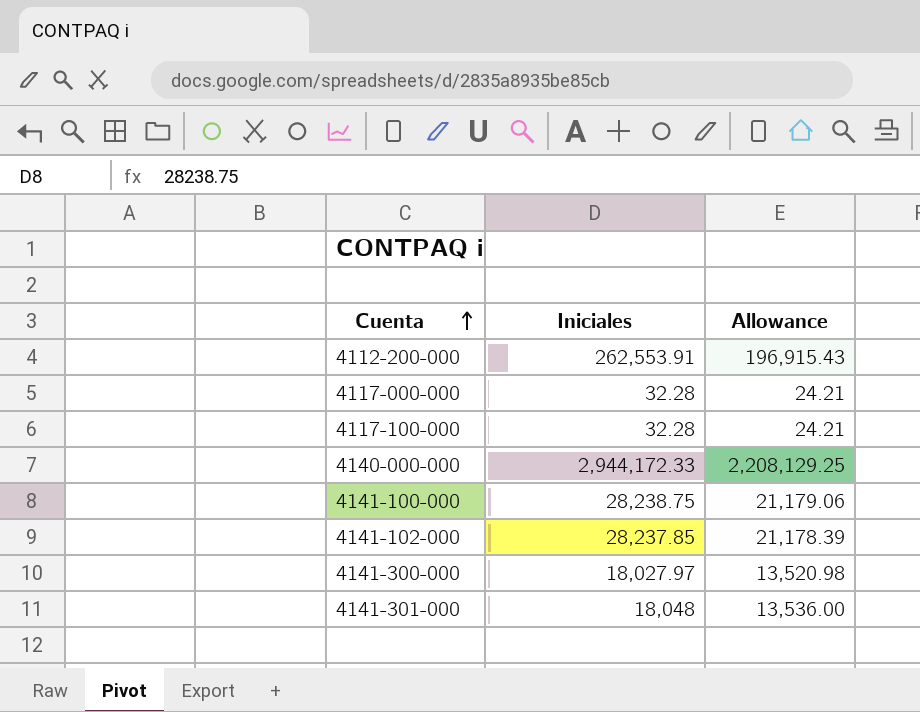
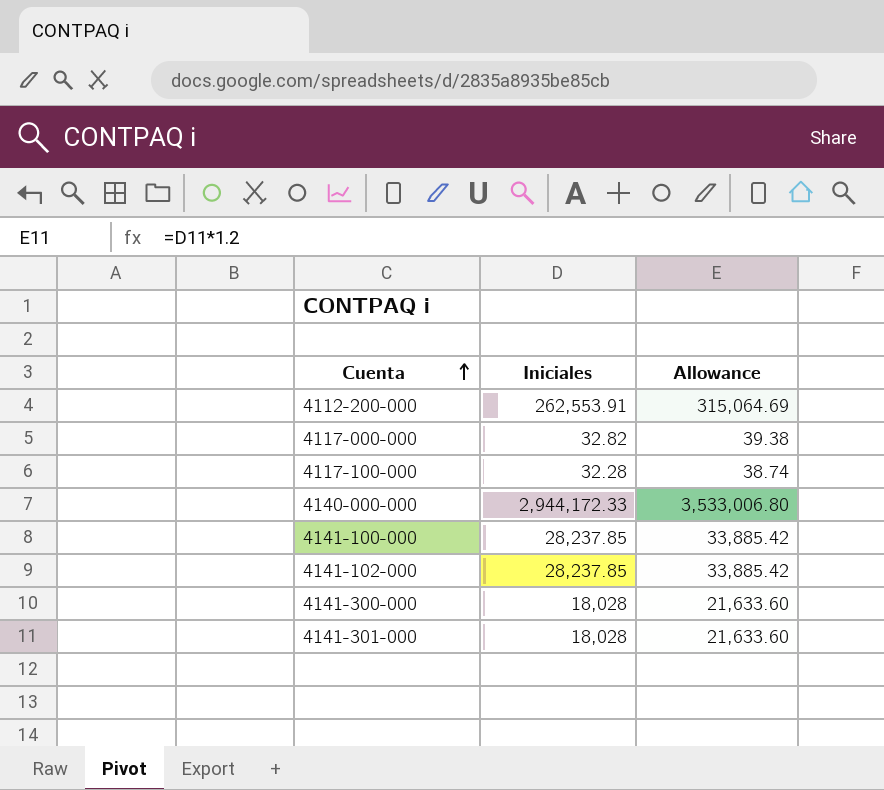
column Allowance | formula: [Iniciales] * 0.75 -> [Iniciales] * 1.2
4117-000-000 | Iniciales: 32.28 -> 32.82
4141-100-000 | Iniciales: 28,238.75 -> 28,237.85
4141-300-000 | Iniciales: 18,027.97 -> 18,028
4141-301-000 | Iniciales: 18,048 -> 18,028

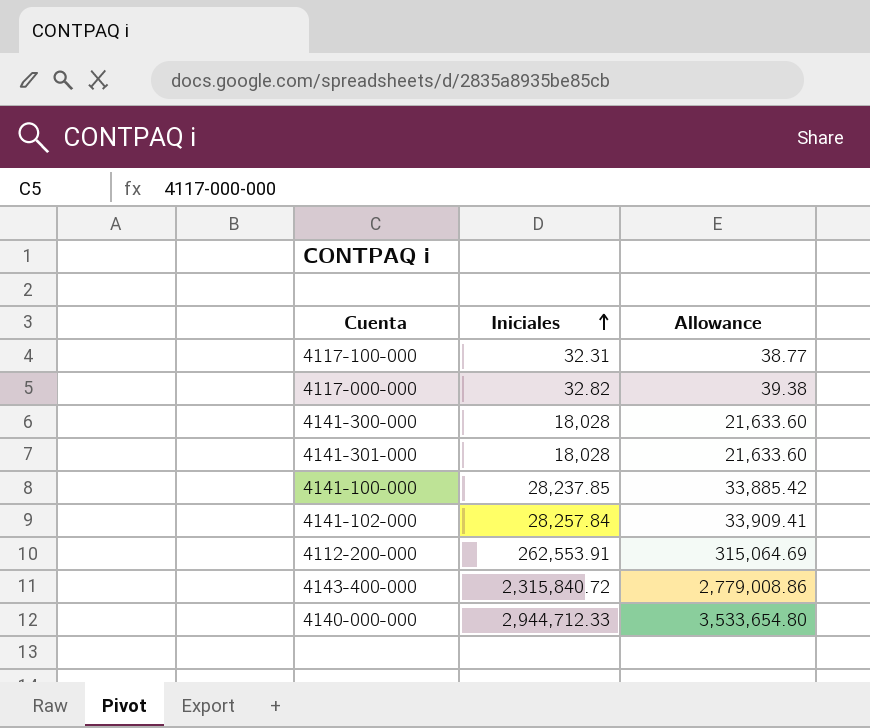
row order: Cuenta ascending -> Iniciales ascending
4117-100-000 | Iniciales: 32.28 -> 32.31
4117-100-000 | Allowance: 38.74 -> 38.77
4141-102-000 | Iniciales: 28,237.85 -> 28,257.84
4141-102-000 | Allowance: 33,885.42 -> 33,909.41
row 4143-400-000: none -> 2,315,840.72 | 2,779,008.86
4140-000-000 | Iniciales: 2,944,172.33 -> 2,944,712.33
4140-000-000 | Allowance: 3,533,006.80 -> 3,533,654.80

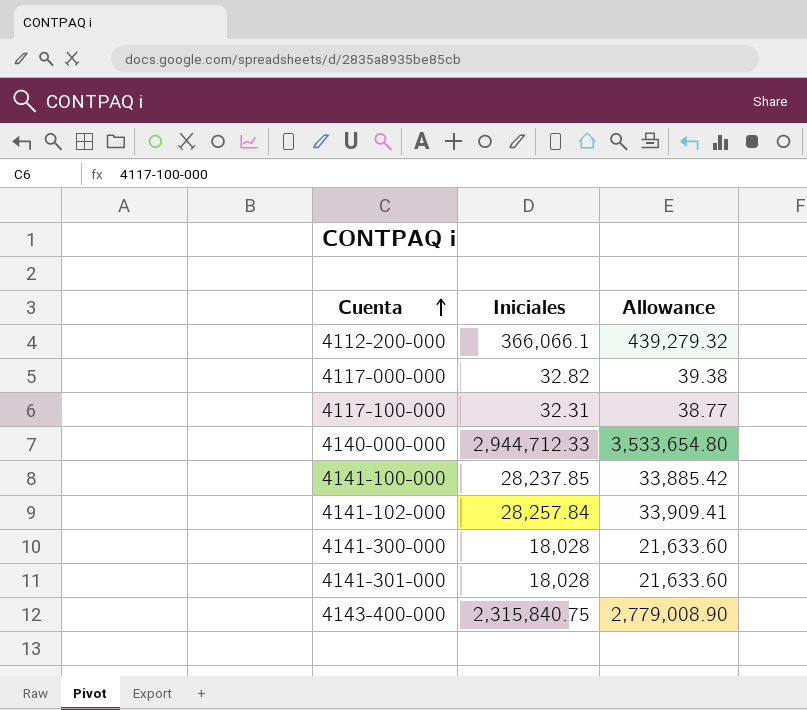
row order: Iniciales ascending -> Cuenta ascending
4112-200-000 | Iniciales: 262,553.91 -> 366,066.1
4112-200-000 | Allowance: 315,064.69 -> 439,279.32
4143-400-000 | Iniciales: 2,315,840.72 -> 2,315,840.75
4143-400-000 | Allowance: 2,779,008.86 -> 2,779,008.90

